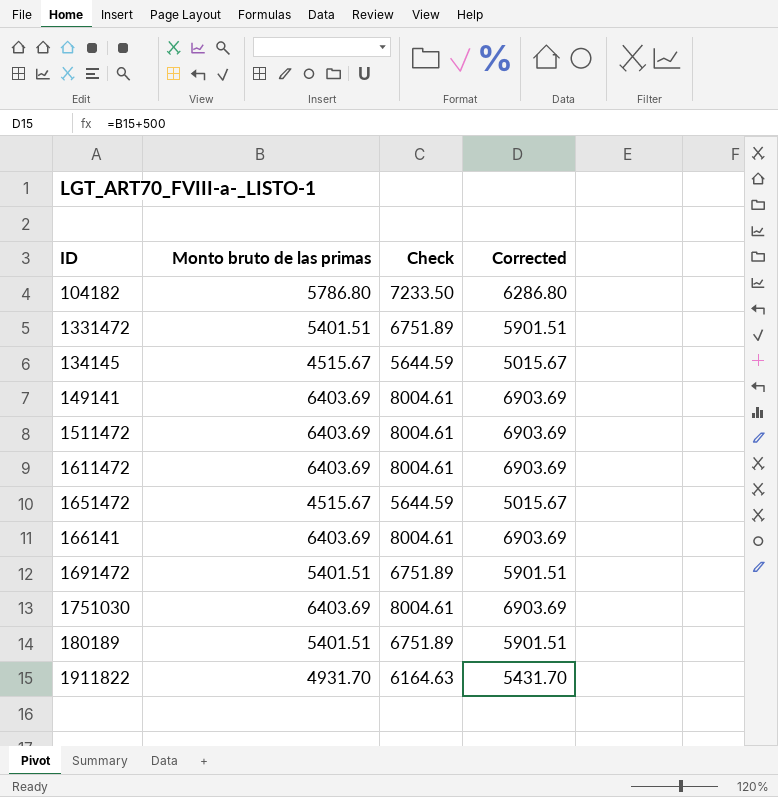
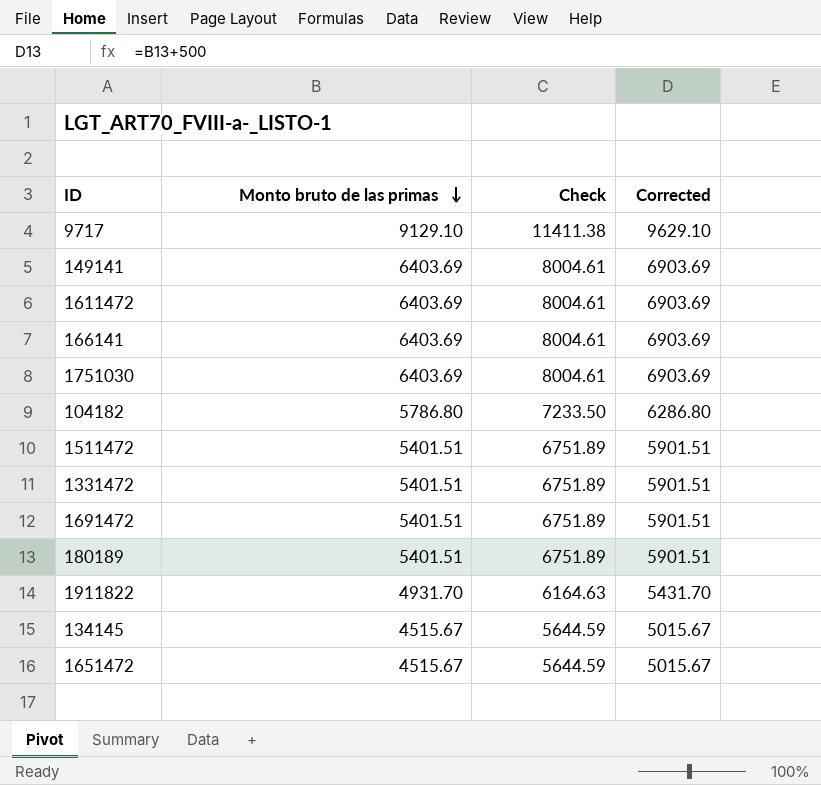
row order: none -> Monto bruto de las primas descending
row 9717: none -> 9129.10 | 11411.38 | 9629.10
1511472 | Monto bruto de las primas: 6403.69 -> 5401.51
1511472 | Check: 8004.61 -> 6751.89
1511472 | Corrected: 6903.69 -> 5901.51

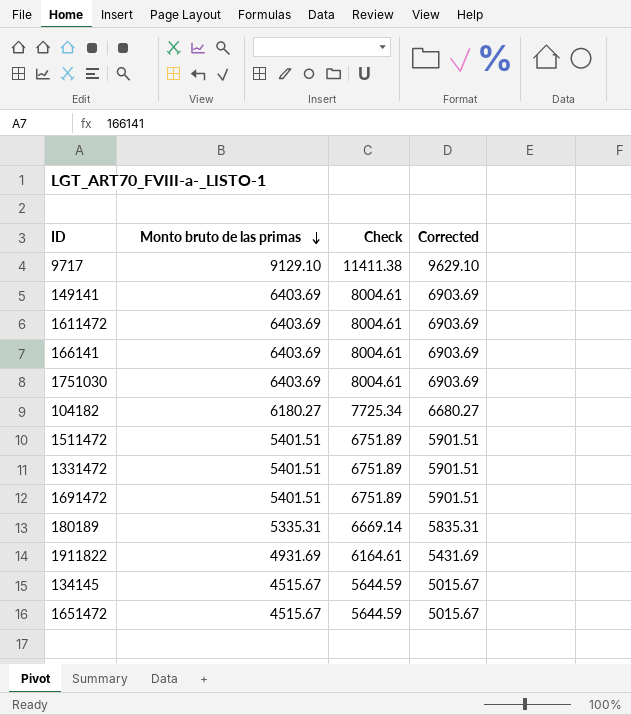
104182 | Monto bruto de las primas: 5786.80 -> 6180.27
104182 | Check: 7233.50 -> 7725.34
104182 | Corrected: 6286.80 -> 6680.27
180189 | Monto bruto de las primas: 5401.51 -> 5335.31
180189 | Check: 6751.89 -> 6669.14
180189 | Corrected: 5901.51 -> 5835.31
1911822 | Monto bruto de las primas: 4931.70 -> 4931.69
1911822 | Check: 6164.63 -> 6164.61
1911822 | Corrected: 5431.70 -> 5431.69

